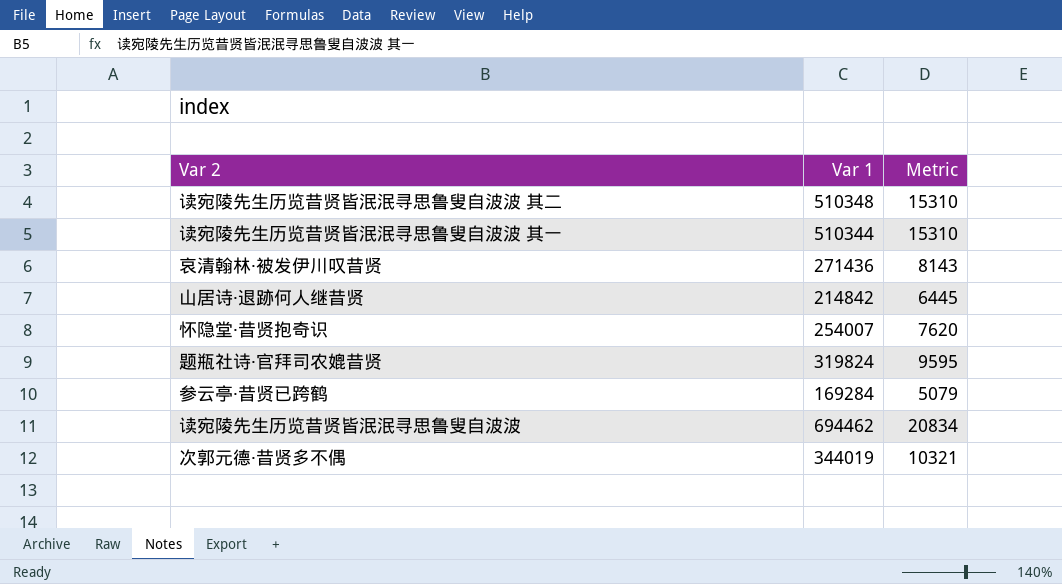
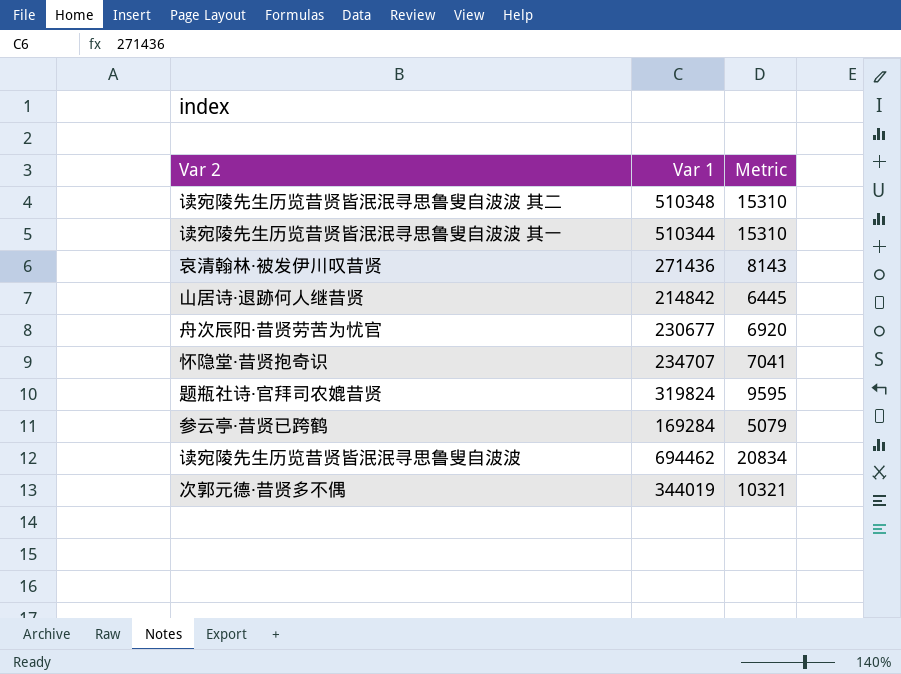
row 舟次辰阳·昔贤劳苦为忧官: none -> 230677 | 6920
怀隐堂·昔贤抱奇识 | Var 1: 254007 -> 234707
怀隐堂·昔贤抱奇识 | Metric: 7620 -> 7041

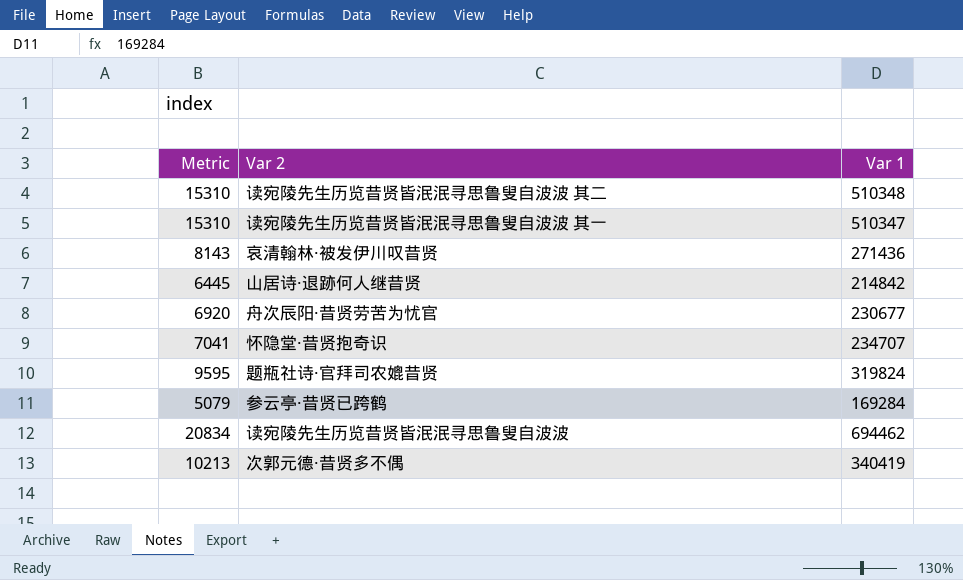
column Metric | position: 3 -> 1
读宛陵先生历览昔贤皆泯泯寻思鲁叟自波波 其一 | Var 1: 510344 -> 510347
次郭元德·昔贤多不偶 | Metric: 10321 -> 10213
次郭元德·昔贤多不偶 | Var 1: 344019 -> 340419

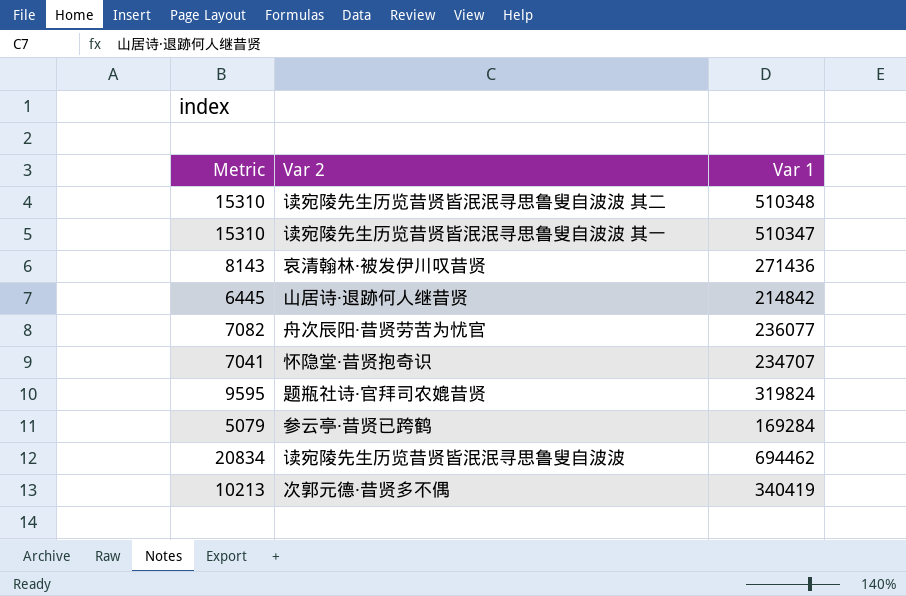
舟次辰阳·昔贤劳苦为忧官 | Metric: 6920 -> 7082
舟次辰阳·昔贤劳苦为忧官 | Var 1: 230677 -> 236077

